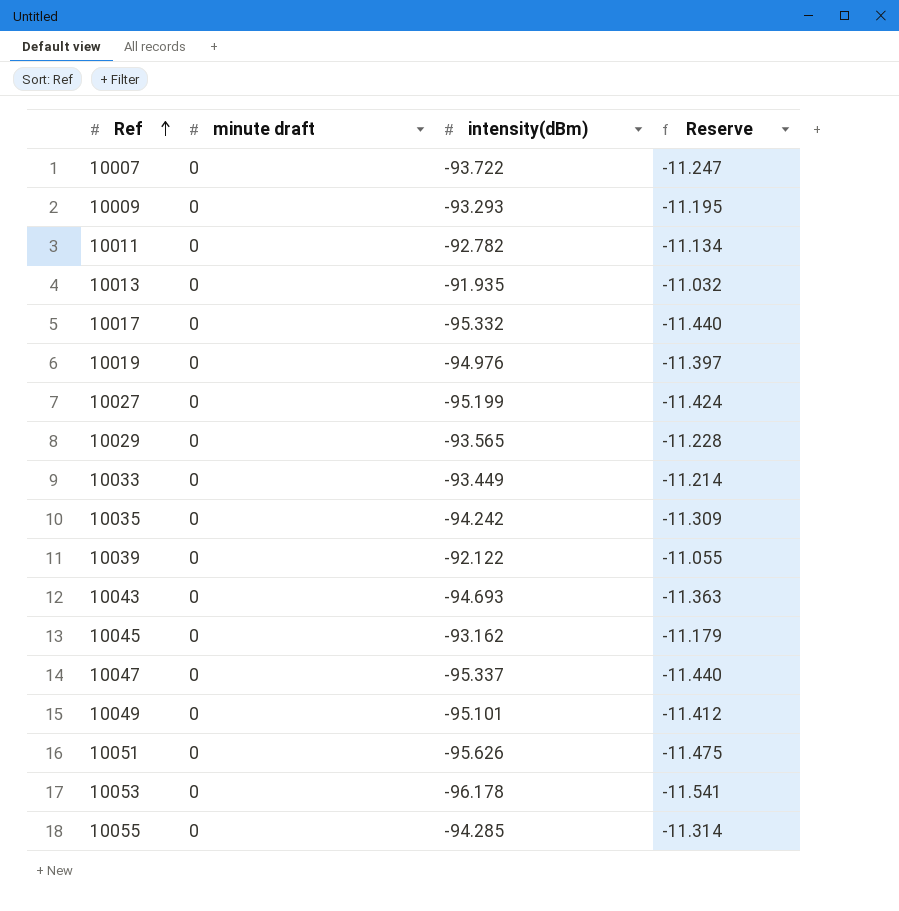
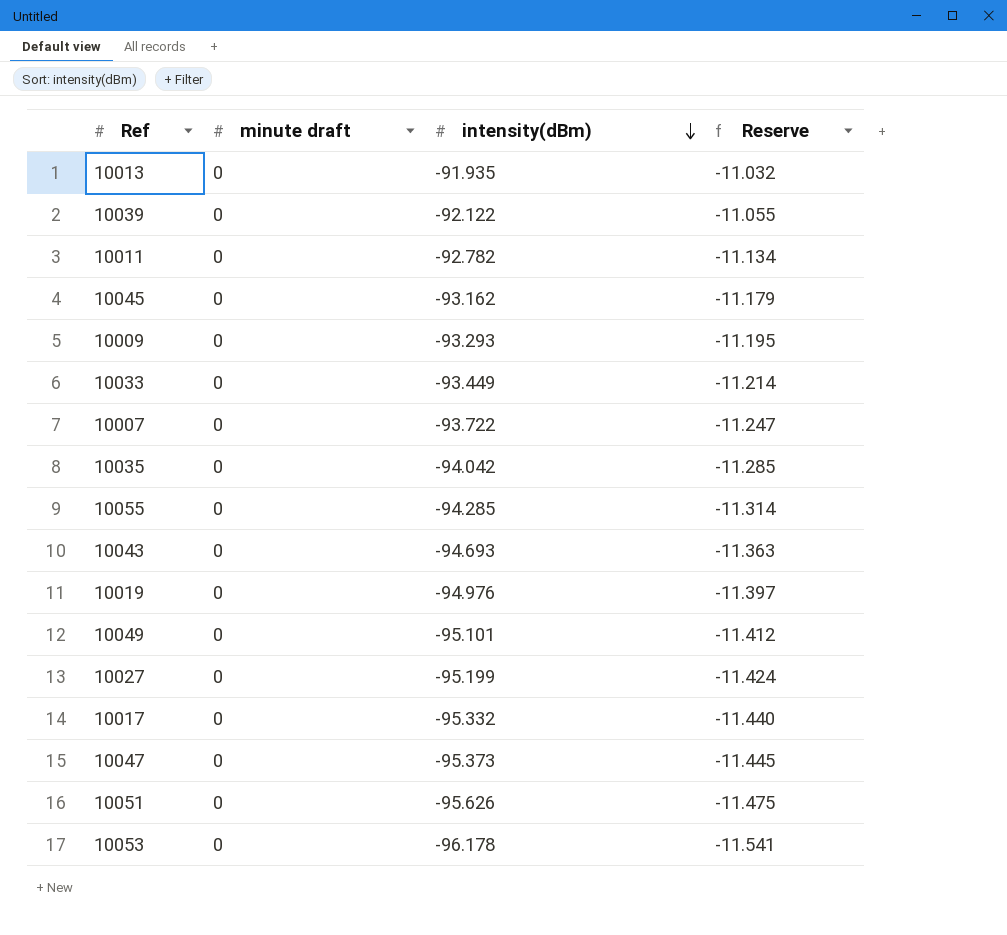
row order: Ref ascending -> intensity(dBm) descending
row 10029: 0 | -93.565 | -11.228 -> none
10035 | intensity(dBm): -94.242 -> -94.042
10035 | Reserve: -11.309 -> -11.285
10047 | intensity(dBm): -95.337 -> -95.373
10047 | Reserve: -11.440 -> -11.445

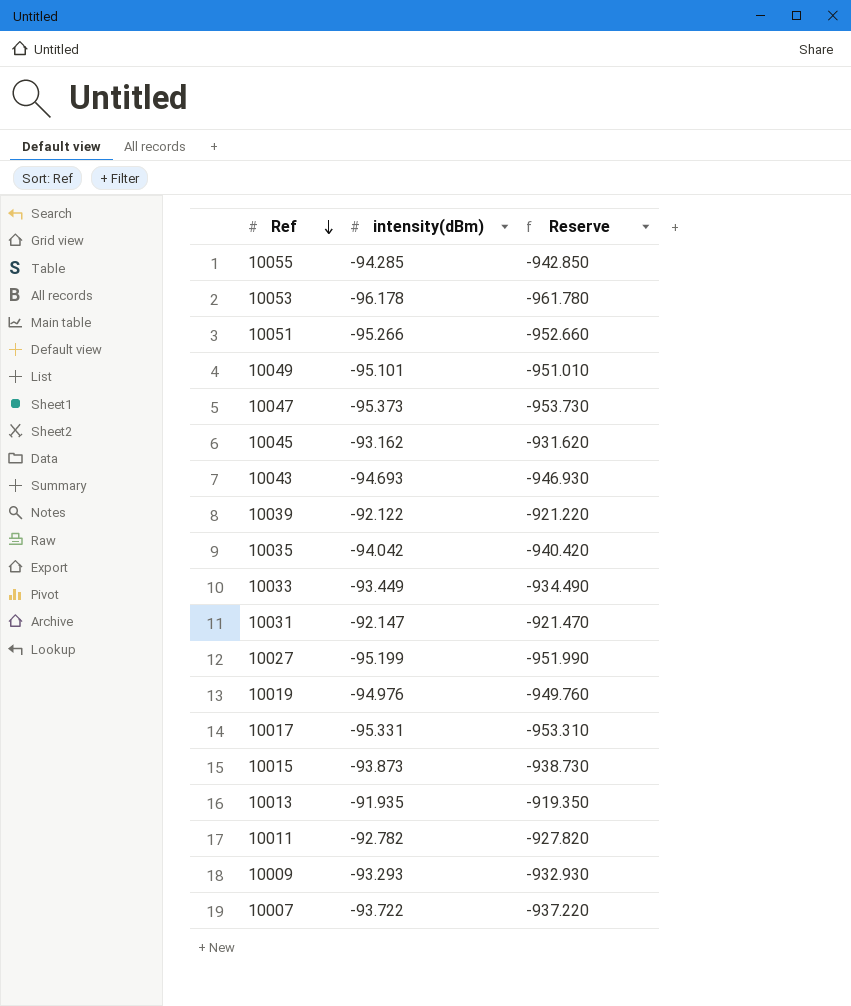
row order: intensity(dBm) descending -> Ref descending
column minute draft | position: 2 -> none
column Reserve | formula: [intensity(dBm)] * 0.12 -> [intensity(dBm)] * 10
10051 | intensity(dBm): -95.626 -> -95.266
row 10031: none -> -92.147 | -921.470
10017 | intensity(dBm): -95.332 -> -95.331
row 10015: none -> -93.873 | -938.730

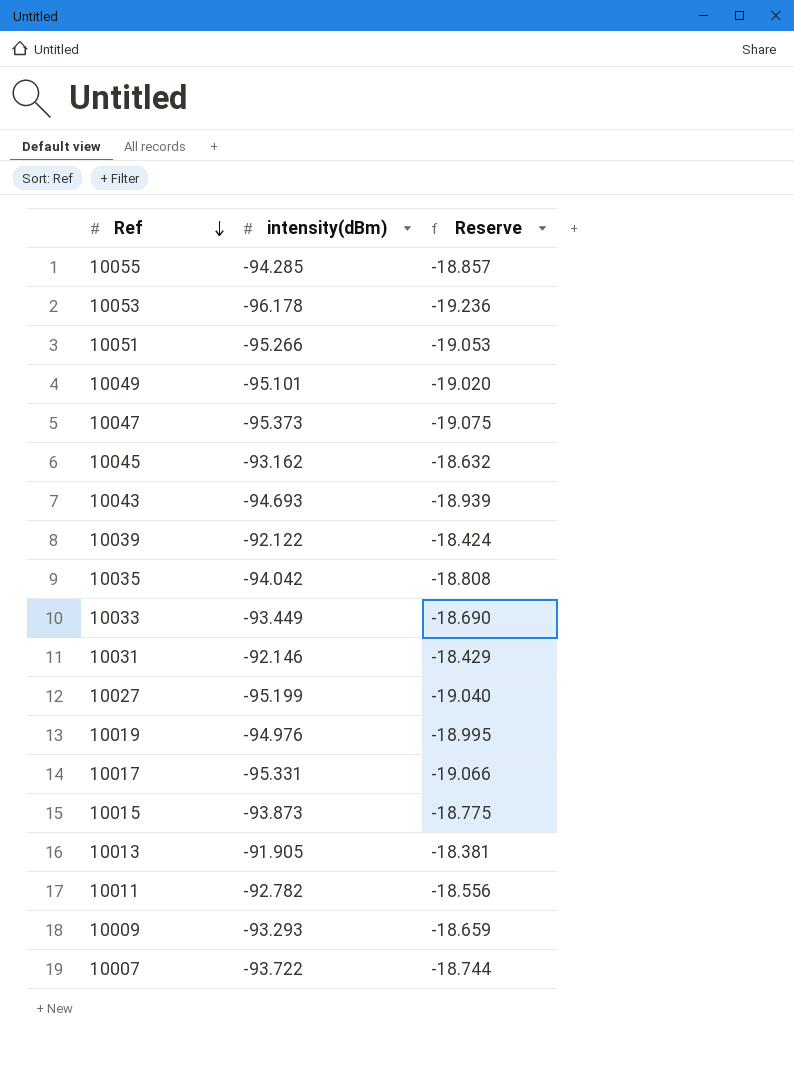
column Reserve | formula: [intensity(dBm)] * 10 -> [intensity(dBm)] * 0.2
10031 | intensity(dBm): -92.147 -> -92.146
10013 | intensity(dBm): -91.935 -> -91.905

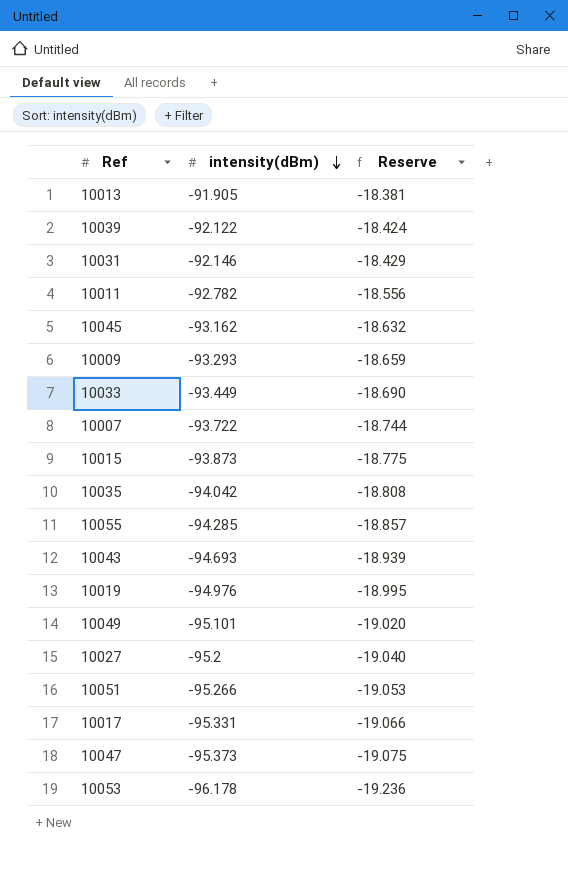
row order: Ref descending -> intensity(dBm) descending
10027 | intensity(dBm): -95.199 -> -95.2

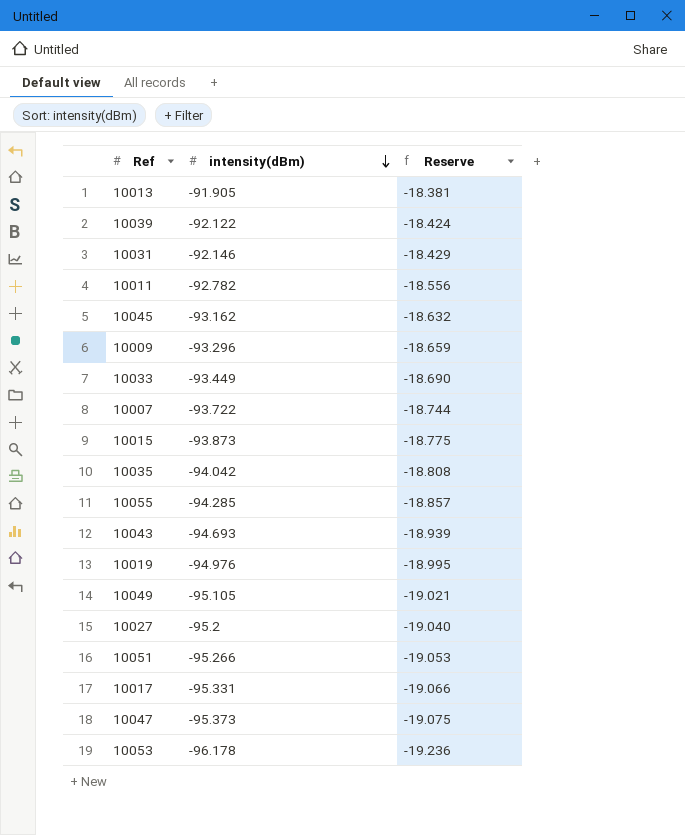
10009 | intensity(dBm): -93.293 -> -93.296
10049 | intensity(dBm): -95.101 -> -95.105
10049 | Reserve: -19.020 -> -19.021

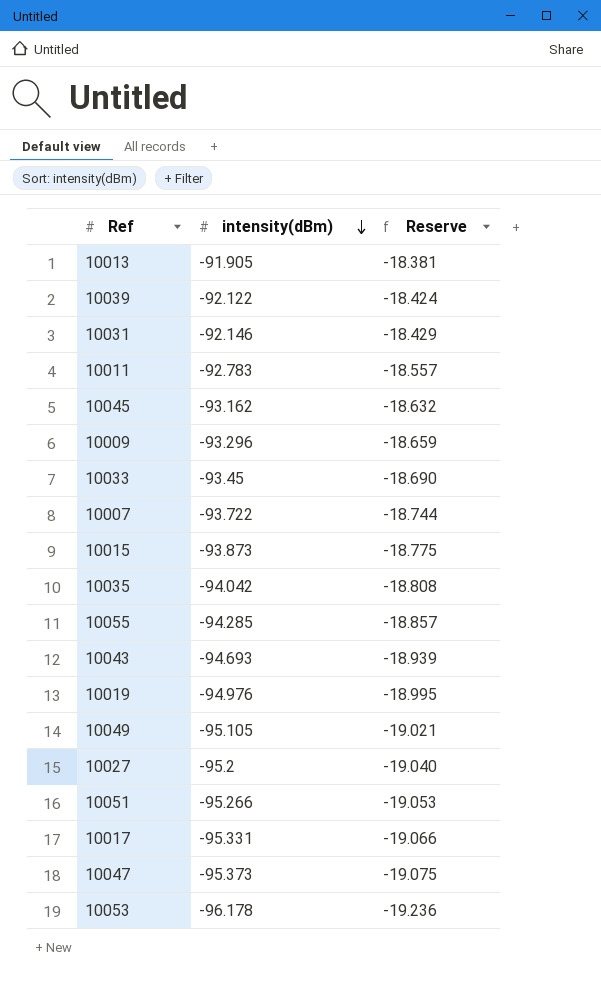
10011 | intensity(dBm): -92.782 -> -92.783
10011 | Reserve: -18.556 -> -18.557
10033 | intensity(dBm): -93.449 -> -93.45

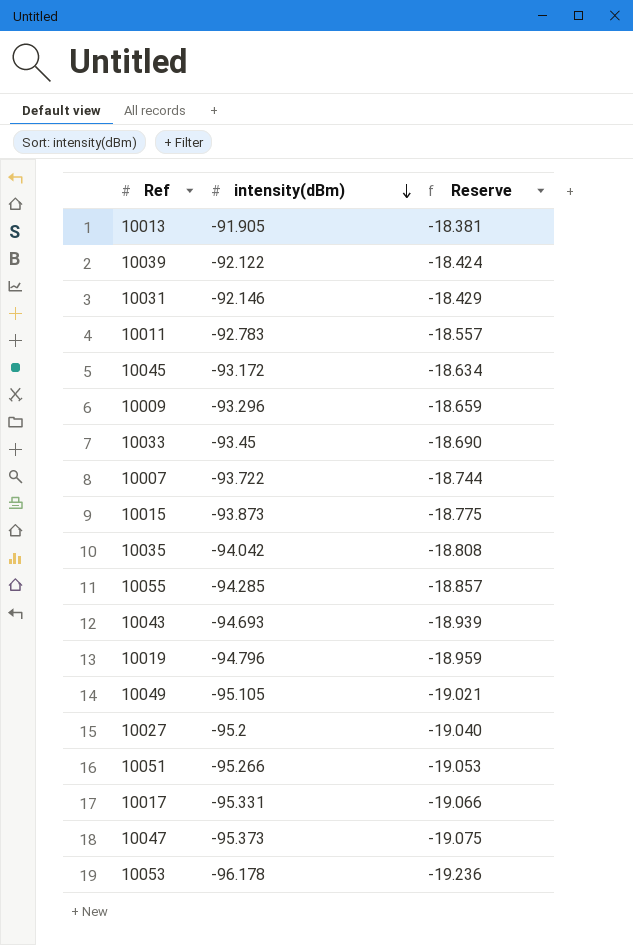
10045 | intensity(dBm): -93.162 -> -93.172
10045 | Reserve: -18.632 -> -18.634
10019 | intensity(dBm): -94.976 -> -94.796
10019 | Reserve: -18.995 -> -18.959

